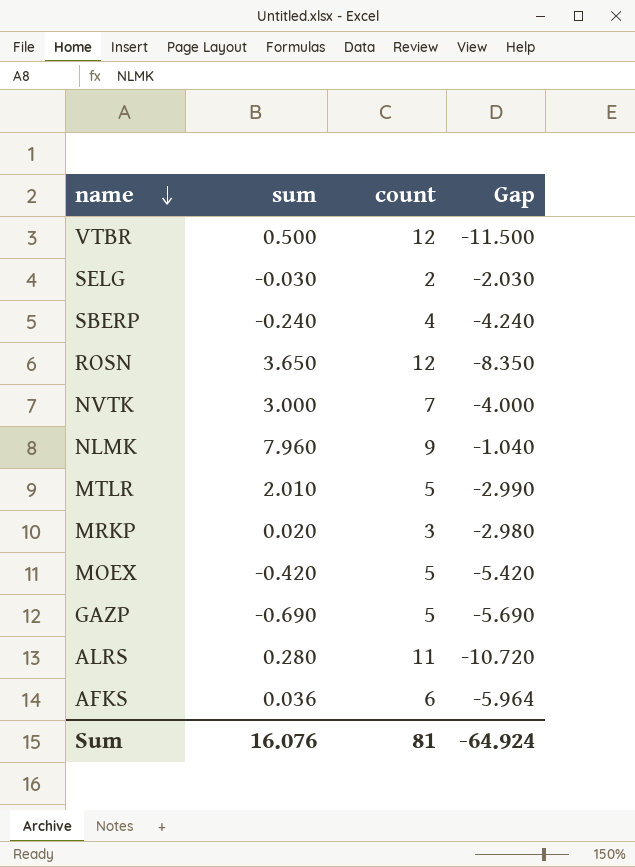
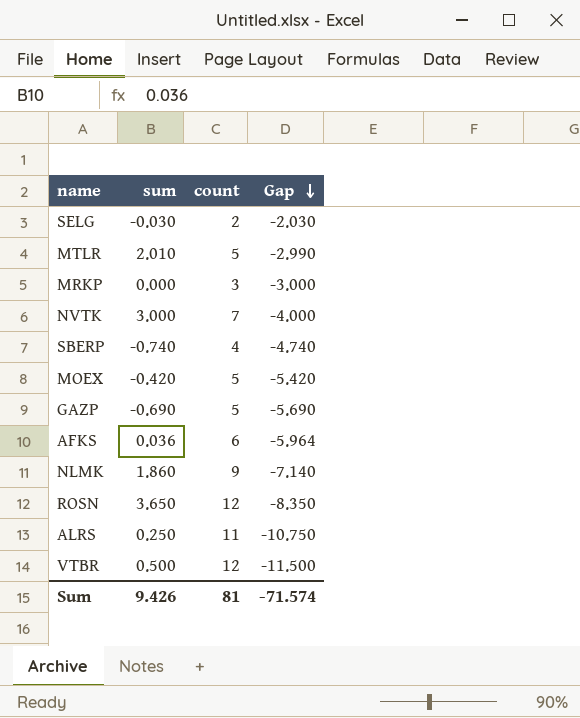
row order: name descending -> Gap descending
MRKP | sum: 0.020 -> 0.000
MRKP | Gap: -2.980 -> -3.000
SBERP | sum: -0.240 -> -0.740
SBERP | Gap: -4.240 -> -4.740
NLMK | sum: 7.960 -> 1.860
NLMK | Gap: -1.040 -> -7.140
ALRS | sum: 0.280 -> 0.250
ALRS | Gap: -10.720 -> -10.750
Sum | sum: 16.076 -> 9.426
Sum | Gap: -64.924 -> -71.574

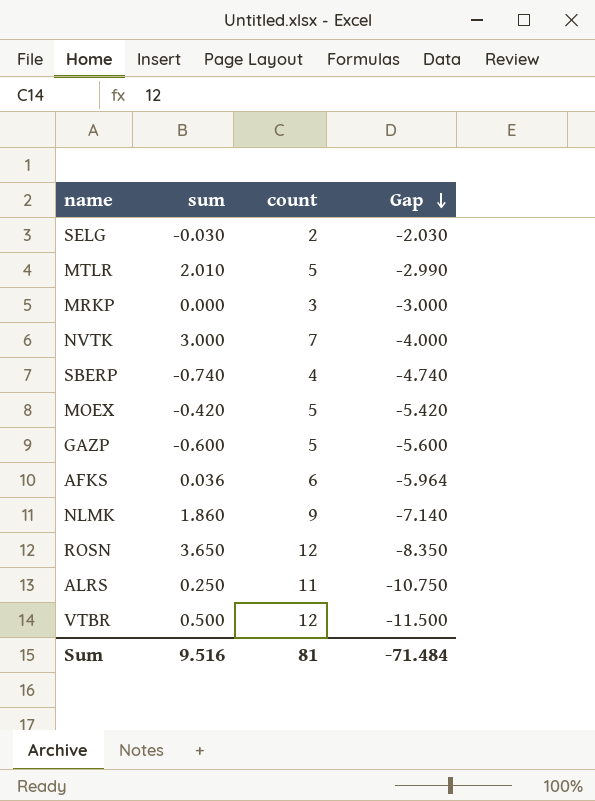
GAZP | sum: -0.690 -> -0.600
GAZP | Gap: -5.690 -> -5.600
Sum | sum: 9.426 -> 9.516
Sum | Gap: -71.574 -> -71.484

